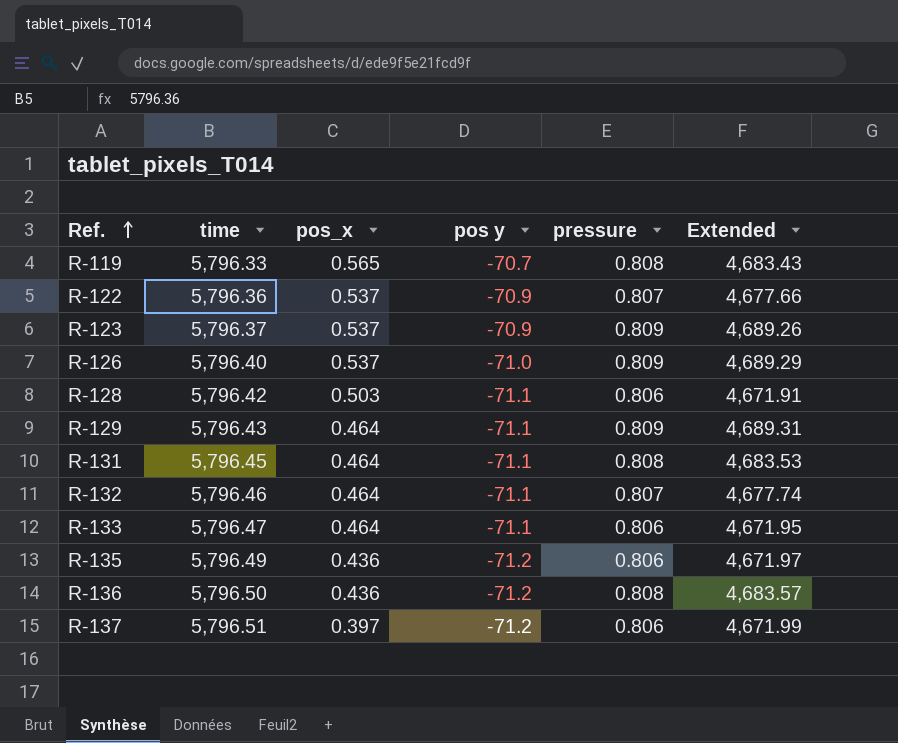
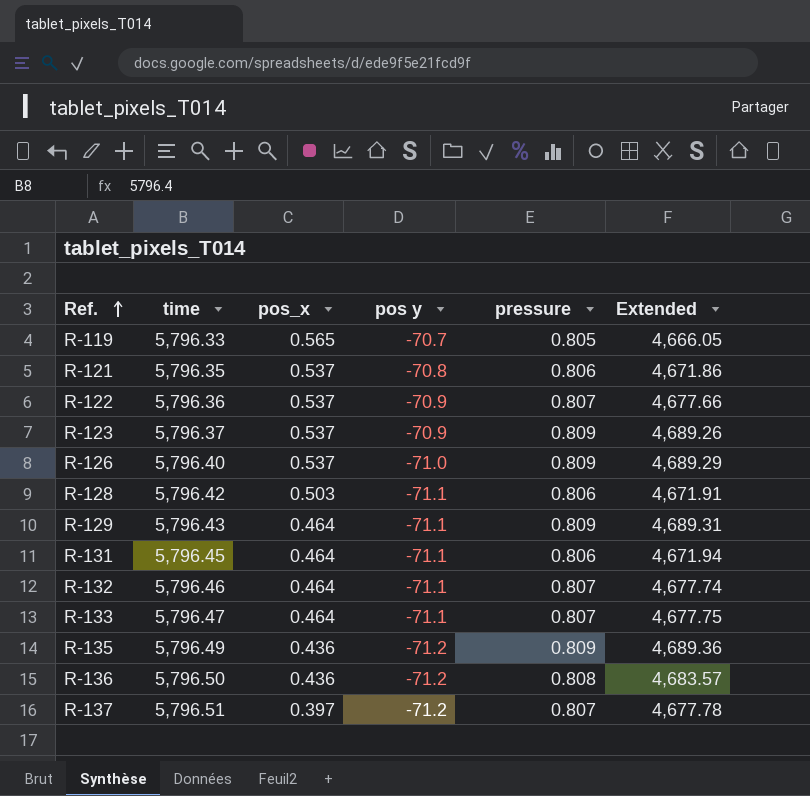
R-119 | pressure: 0.808 -> 0.805
R-119 | Extended: 4,683.43 -> 4,666.05
row R-121: none -> 5,796.35 | 0.537 | -70.8 | 0.806 | 4,671.86
R-131 | pressure: 0.808 -> 0.806
R-131 | Extended: 4,683.53 -> 4,671.94
R-133 | pressure: 0.806 -> 0.807
R-133 | Extended: 4,671.95 -> 4,677.75
R-135 | pressure: 0.806 -> 0.809
R-135 | Extended: 4,671.97 -> 4,689.36
R-137 | pressure: 0.806 -> 0.807
R-137 | Extended: 4,671.99 -> 4,677.78

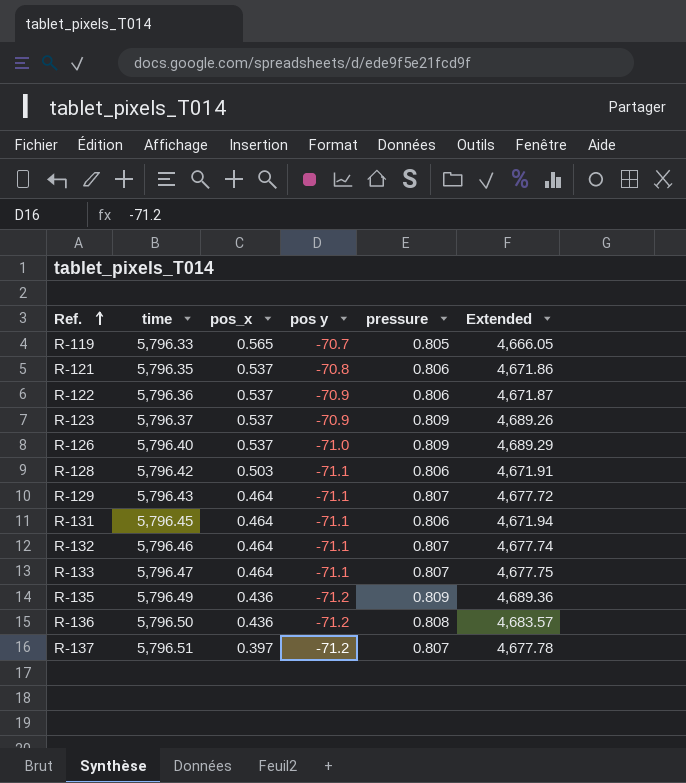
R-122 | pressure: 0.807 -> 0.806
R-122 | Extended: 4,677.66 -> 4,671.87
R-129 | pressure: 0.809 -> 0.807
R-129 | Extended: 4,689.31 -> 4,677.72

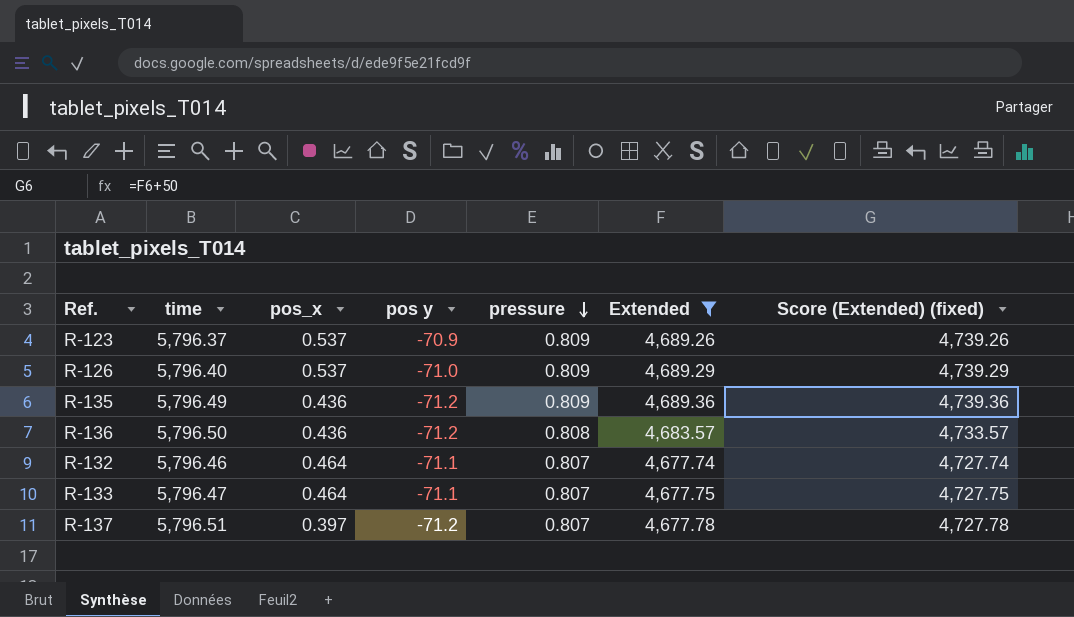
filter: none -> Extended >= 4,677.74
row order: Ref. ascending -> pressure descending
column Score (Extended) (fixed) | formula: none -> [Extended] + 50

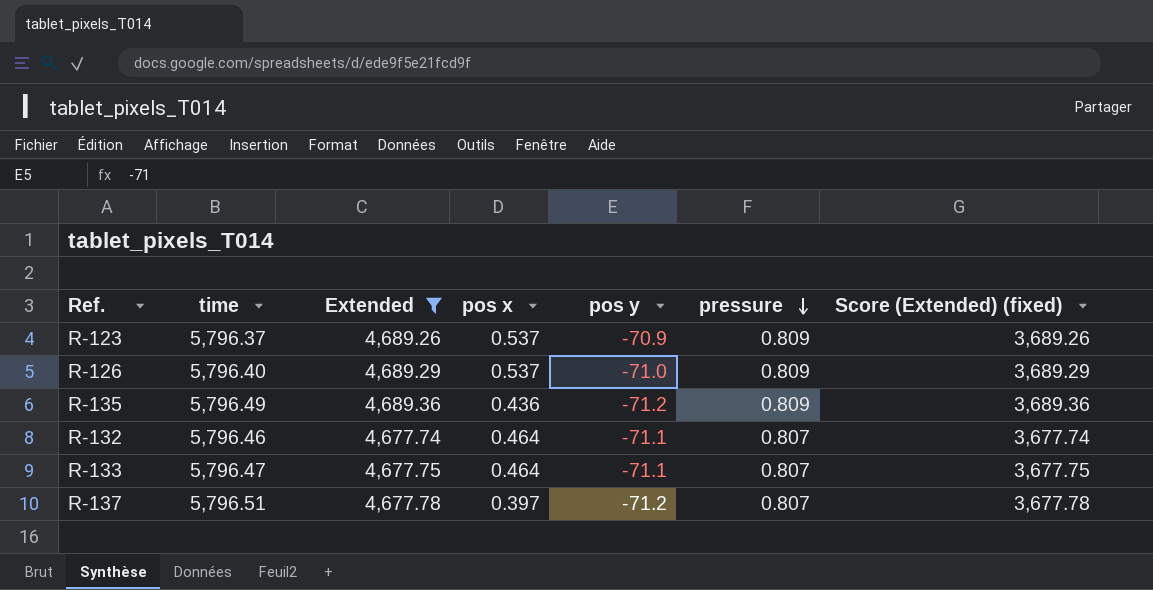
column Extended | position: 6 -> 3
column name: pos_x -> pos x
column Score (Extended) (fixed) | formula: [Extended] + 50 -> [Extended] - 1000
row R-136: 5,796.50 | 0.436 | -71.2 | 0.808 | 4,683.57 | 4,733.57 -> none

